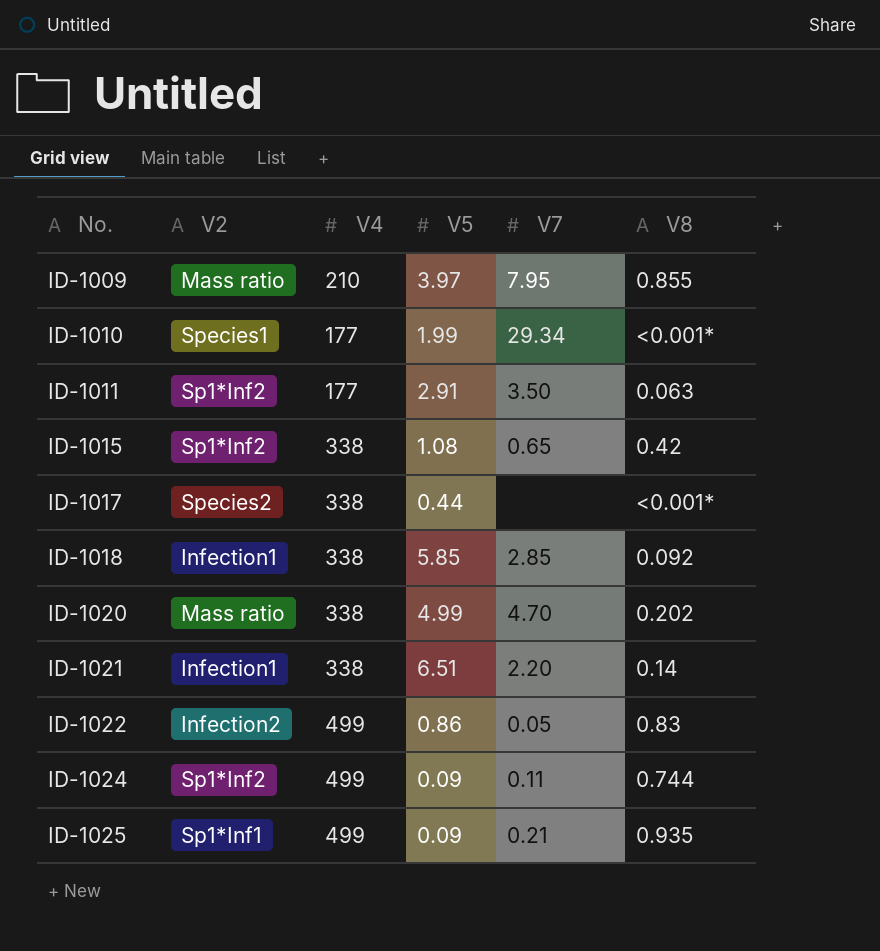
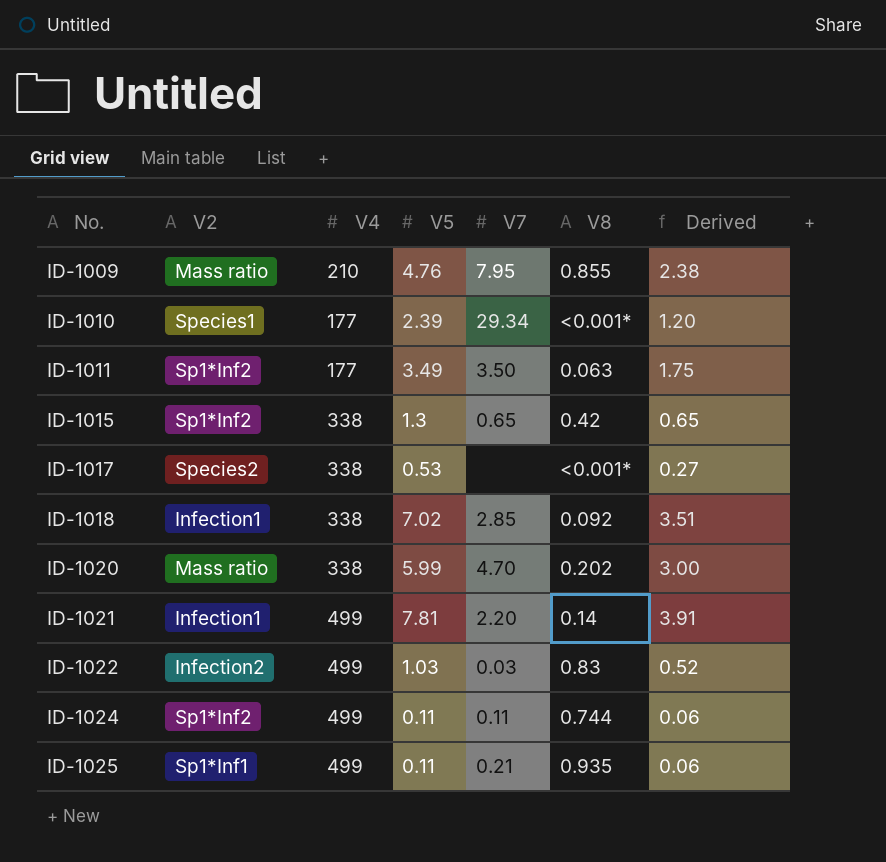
column Derived | formula: none -> [V5] * 0.5
ID-1009 | V5: 3.97 -> 4.76
ID-1010 | V5: 1.99 -> 2.39
ID-1011 | V5: 2.91 -> 3.49
ID-1015 | V5: 1.08 -> 1.3
ID-1017 | V5: 0.44 -> 0.53
ID-1018 | V5: 5.85 -> 7.02
ID-1020 | V5: 4.99 -> 5.99
ID-1021 | V4: 338 -> 499
ID-1021 | V5: 6.51 -> 7.81
ID-1022 | V5: 0.86 -> 1.03
ID-1022 | V7: 0.05 -> 0.03
ID-1024 | V5: 0.09 -> 0.11
ID-1025 | V5: 0.09 -> 0.11

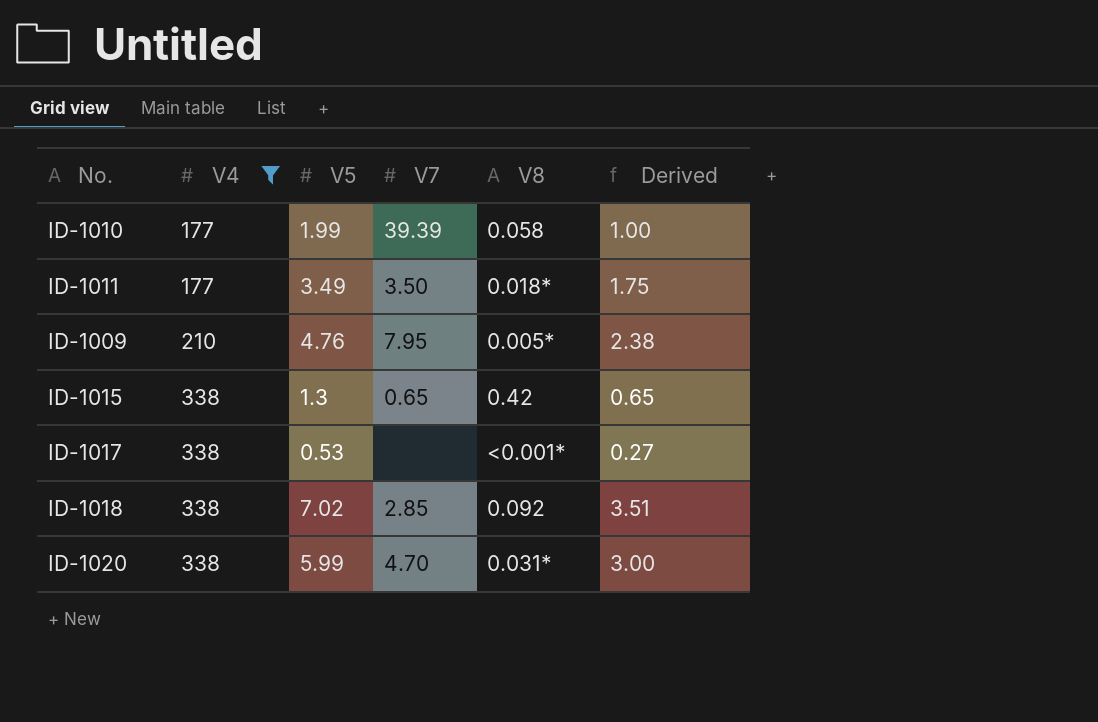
filter: none -> V4 != 499
row order: No. ascending -> V4 ascending
column V2 | position: 2 -> none
ID-1010 | V5: 2.39 -> 1.99
ID-1010 | V7: 29.34 -> 39.39
ID-1010 | V8: <0.001* -> 0.058
ID-1010 | Derived: 1.20 -> 1.00
ID-1011 | V8: 0.063 -> 0.018*
ID-1009 | V8: 0.855 -> 0.005*
ID-1020 | V8: 0.202 -> 0.031*

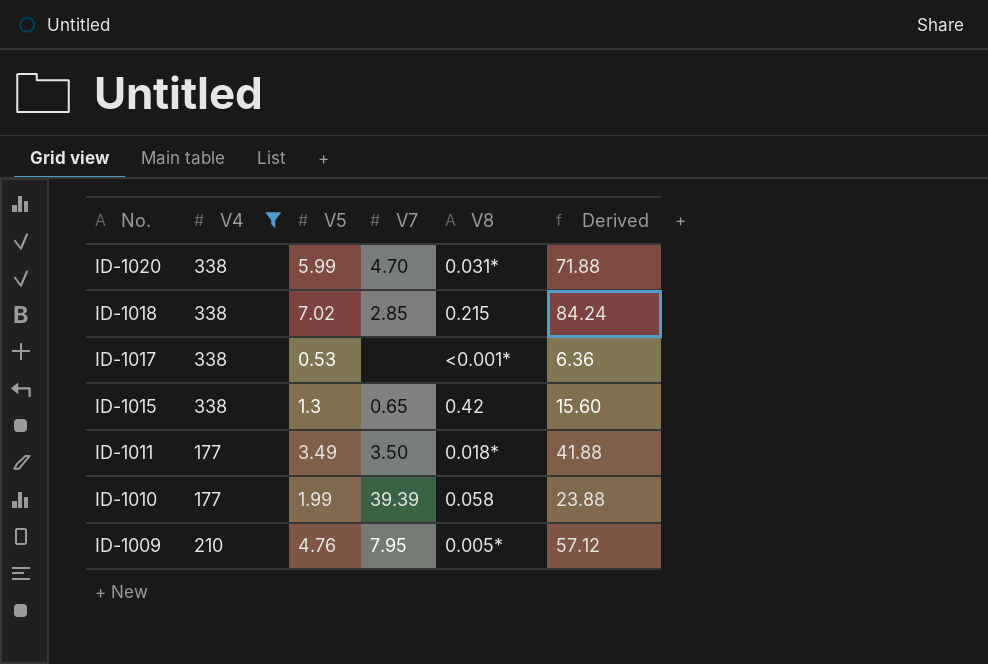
row order: V4 ascending -> No. descending
column Derived | formula: [V5] * 0.5 -> [V5] * 12
ID-1018 | V8: 0.092 -> 0.215

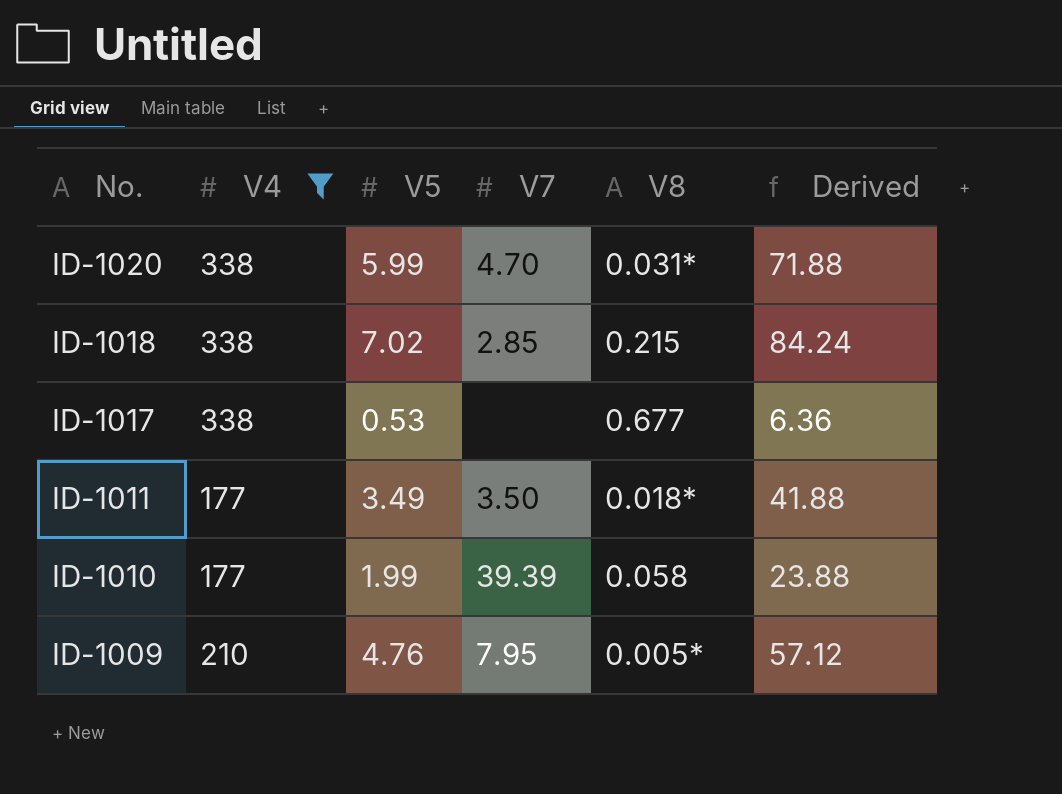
row ID-1015: 338 | 1.3 | 0.65 | 0.42 | 15.60 -> none
ID-1017 | V8: <0.001* -> 0.677

